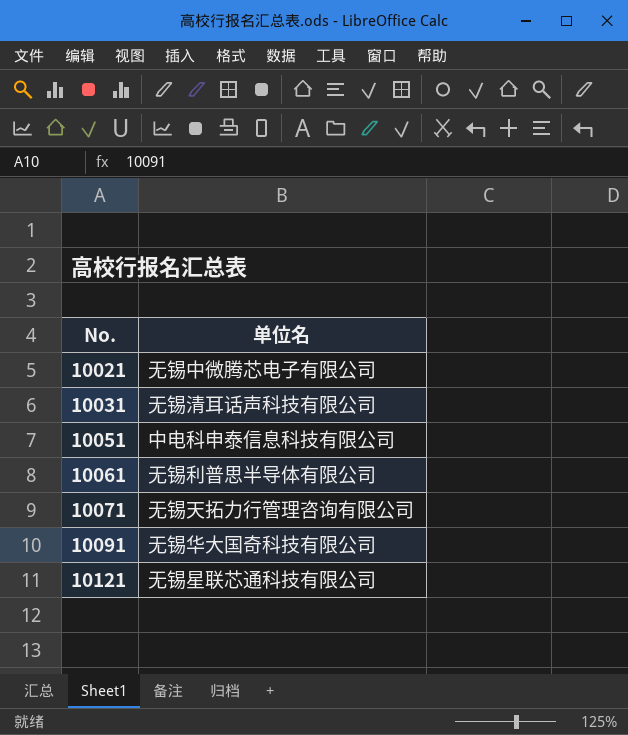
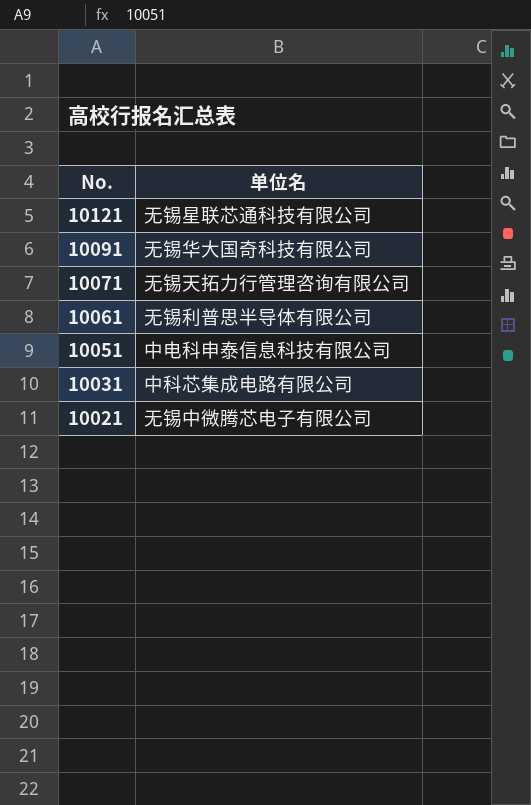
row order: No. ascending -> No. descending
10031 | 单位名: 无锡清耳话声科技有限公司 -> 中科芯集成电路有限公司

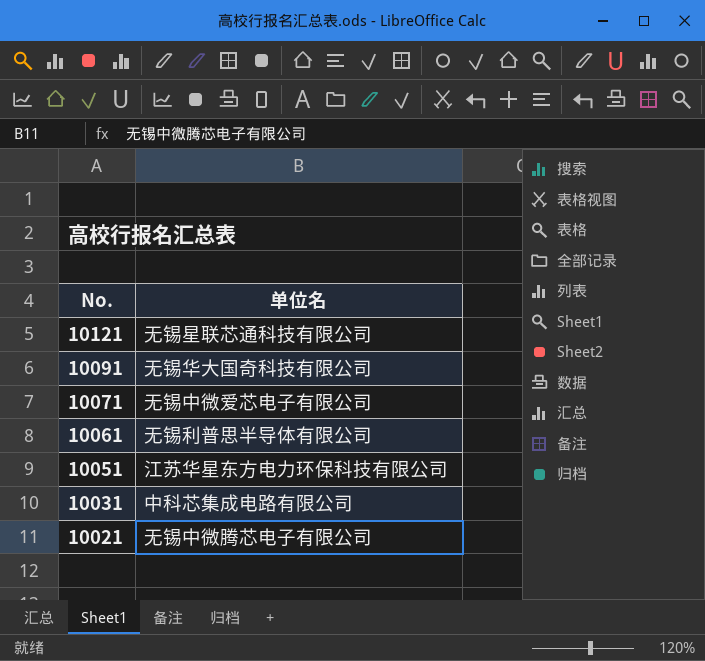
10071 | 单位名: 无锡天拓力行管理咨询有限公司 -> 无锡中微爱芯电子有限公司
10051 | 单位名: 中电科申泰信息科技有限公司 -> 江苏华星东方电力环保科技有限公司

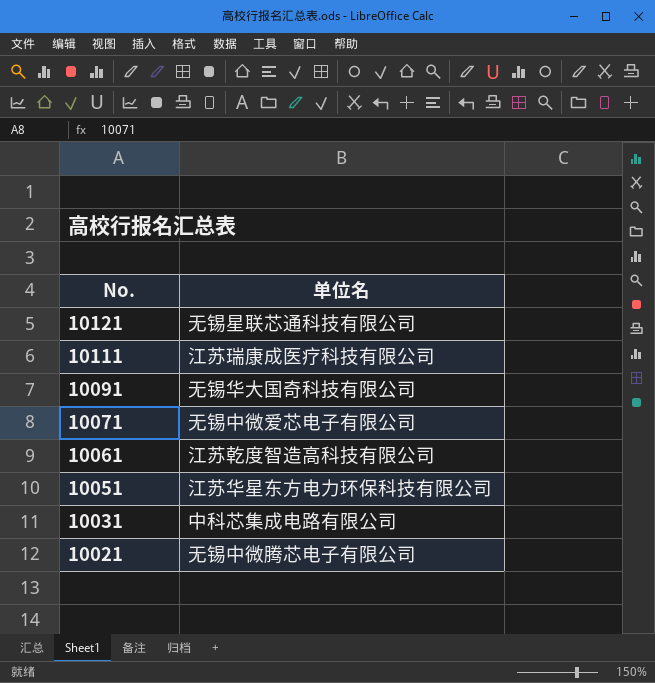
row 10111: none -> 江苏瑞康成医疗科技有限公司
10061 | 单位名: 无锡利普思半导体有限公司 -> 江苏乾度智造高科技有限公司

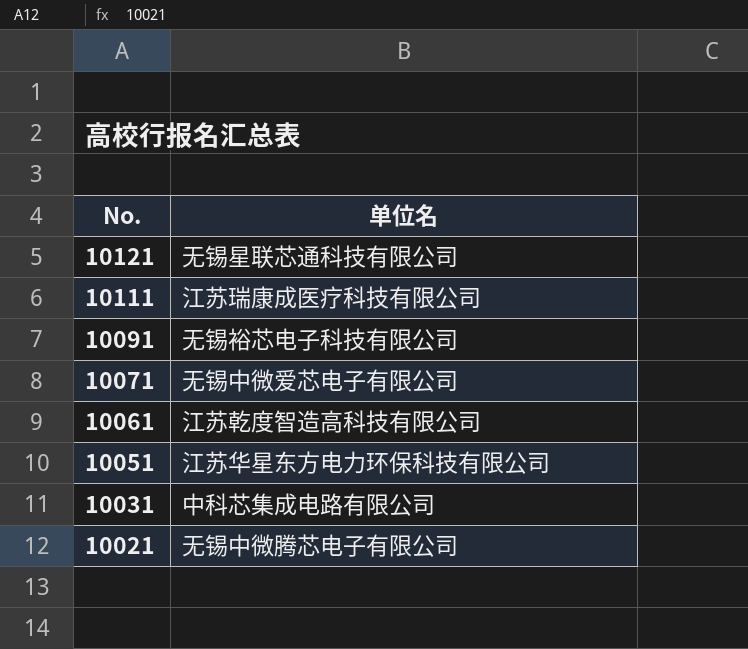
10091 | 单位名: 无锡华大国奇科技有限公司 -> 无锡裕芯电子科技有限公司

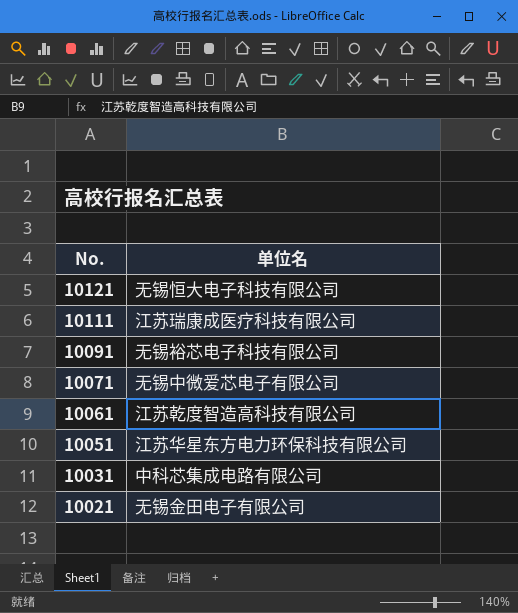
10121 | 单位名: 无锡星联芯通科技有限公司 -> 无锡恒大电子科技有限公司
10021 | 单位名: 无锡中微腾芯电子有限公司 -> 无锡金田电子有限公司

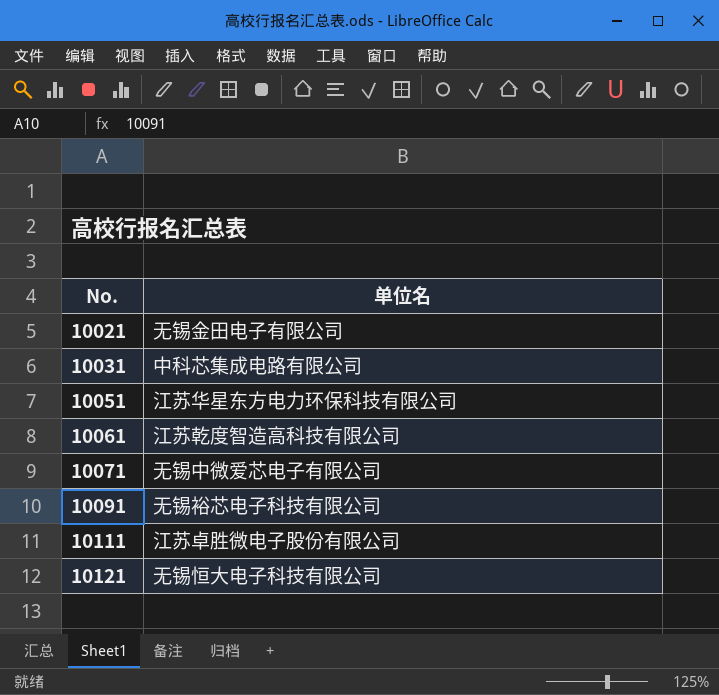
row order: No. descending -> No. ascending
10111 | 单位名: 江苏瑞康成医疗科技有限公司 -> 江苏卓胜微电子股份有限公司

